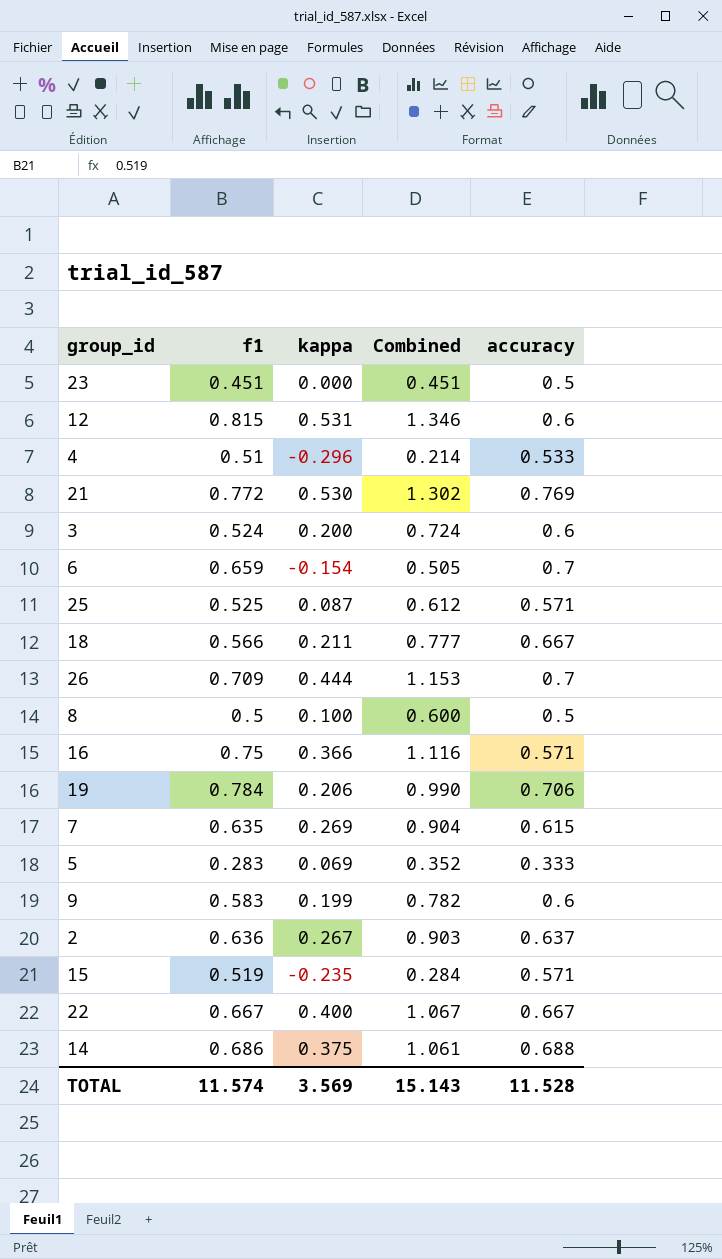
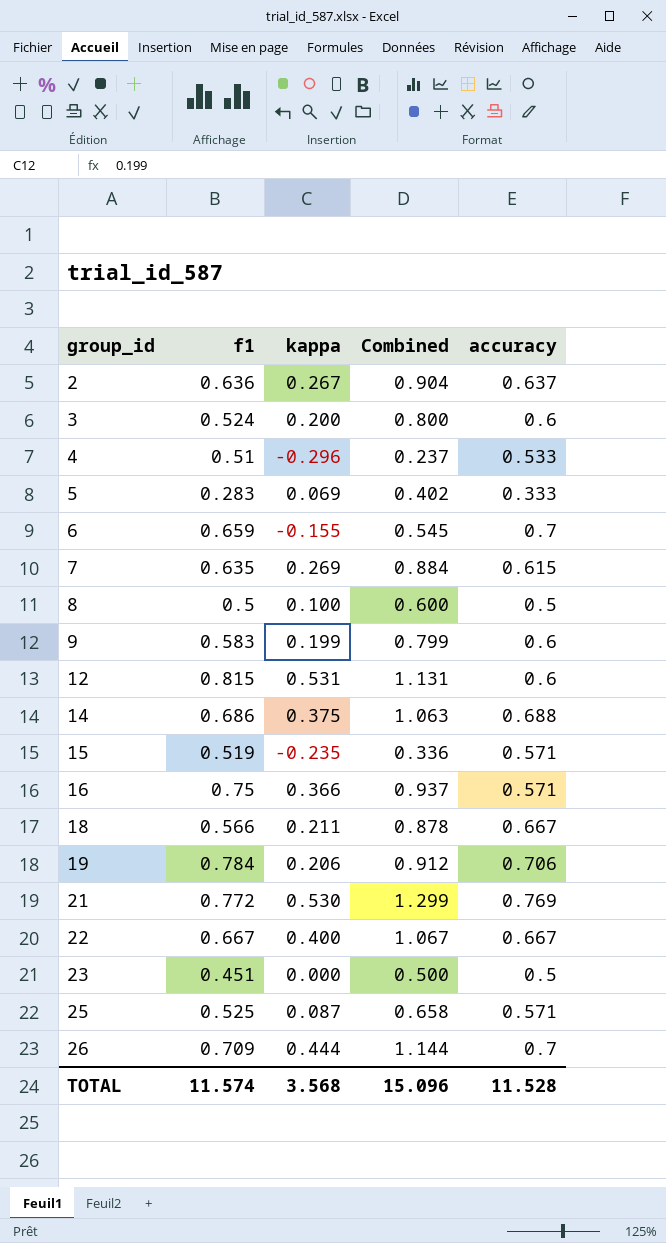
row order: none -> group_id ascending
column Combined | formula: [f1] + [kappa] -> [kappa] + [accuracy]
6 | kappa: -0.154 -> -0.155
TOTAL | kappa: 3.569 -> 3.568
TOTAL | Combined: 15.143 -> 15.096

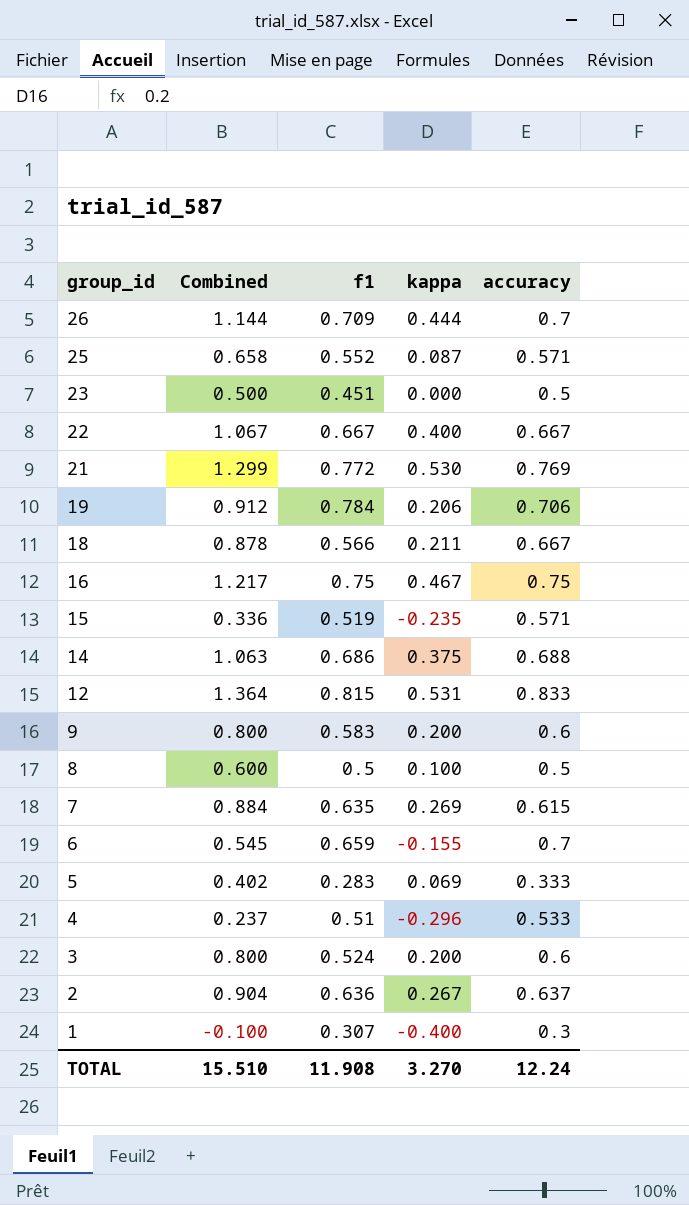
row order: group_id ascending -> group_id descending
column Combined | position: 4 -> 2
25 | f1: 0.525 -> 0.552
16 | Combined: 0.937 -> 1.217
16 | kappa: 0.366 -> 0.467
16 | accuracy: 0.571 -> 0.75
12 | Combined: 1.131 -> 1.364
12 | accuracy: 0.6 -> 0.833
9 | Combined: 0.799 -> 0.800
9 | kappa: 0.199 -> 0.200
row 1: none -> -0.100 | 0.307 | -0.400 | 0.3
TOTAL | Combined: 15.096 -> 15.510
TOTAL | f1: 11.574 -> 11.908
TOTAL | kappa: 3.568 -> 3.270
TOTAL | accuracy: 11.528 -> 12.24

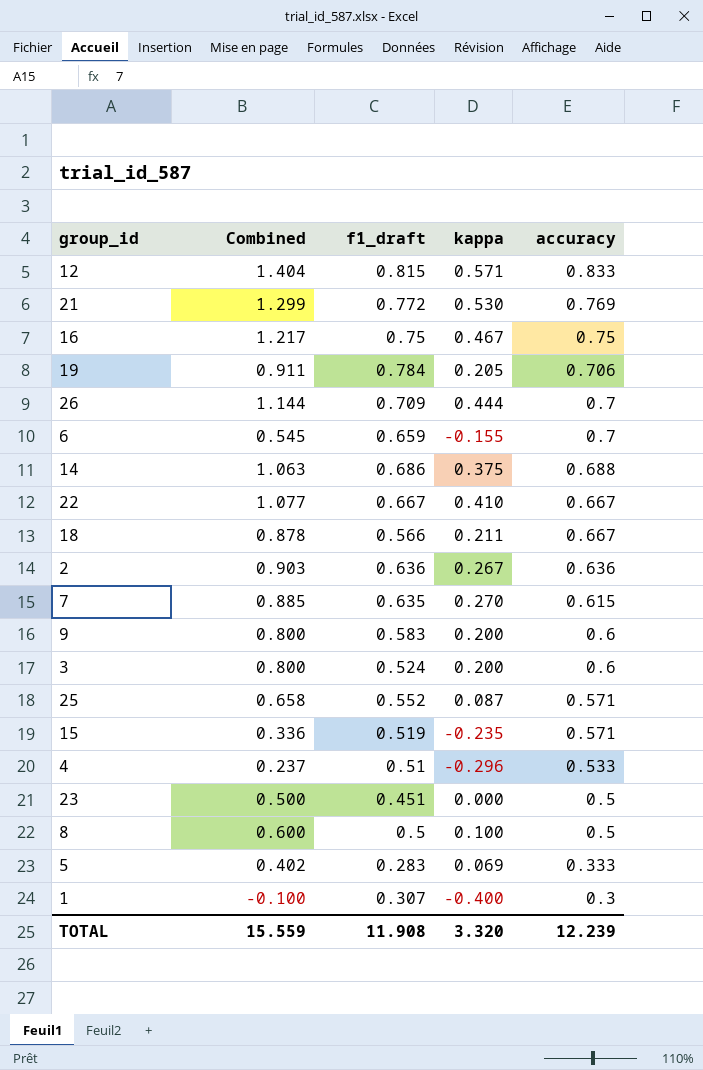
row order: group_id descending -> accuracy descending
column name: f1 -> f1_draft
12 | Combined: 1.364 -> 1.404
12 | kappa: 0.531 -> 0.571
19 | Combined: 0.912 -> 0.911
19 | kappa: 0.206 -> 0.205
22 | Combined: 1.067 -> 1.077
22 | kappa: 0.400 -> 0.410
2 | Combined: 0.904 -> 0.903
2 | accuracy: 0.637 -> 0.636
7 | Combined: 0.884 -> 0.885
7 | kappa: 0.269 -> 0.270
TOTAL | Combined: 15.510 -> 15.559
TOTAL | kappa: 3.270 -> 3.320
TOTAL | accuracy: 12.24 -> 12.239

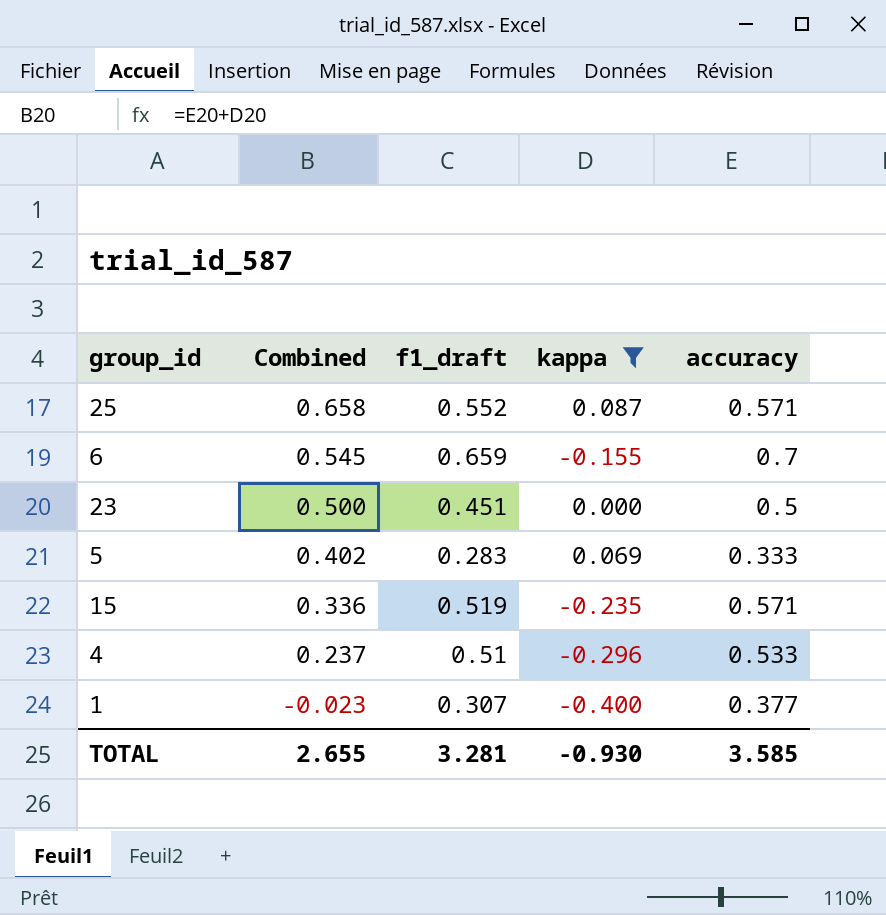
filter: none -> kappa <= 0.087
row order: accuracy descending -> Combined descending
1 | Combined: -0.100 -> -0.023
1 | accuracy: 0.3 -> 0.377
TOTAL | Combined: 15.559 -> 2.655
TOTAL | f1_draft: 11.908 -> 3.281
TOTAL | kappa: 3.320 -> -0.930
TOTAL | accuracy: 12.239 -> 3.585

